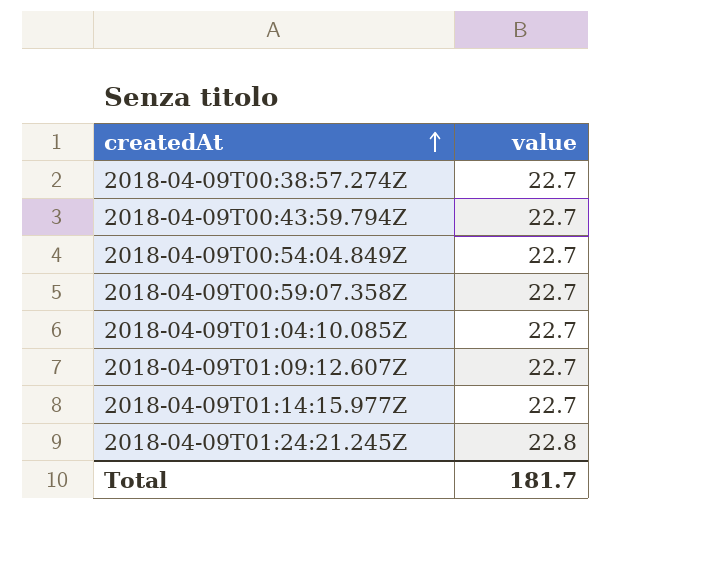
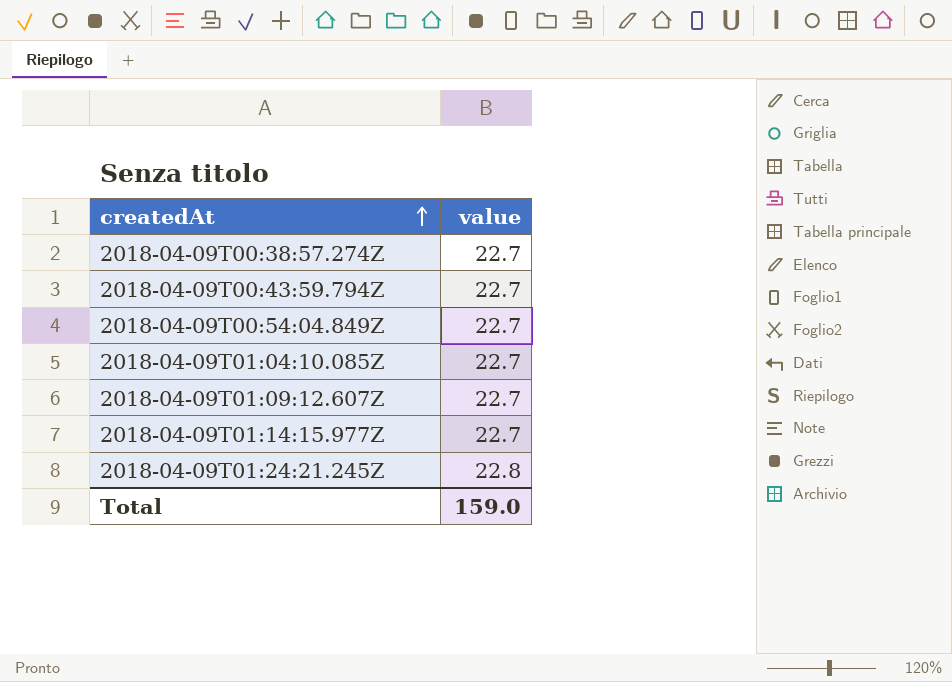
row 2018-04-09T00:59:07.358Z: 22.7 -> none
Total | value: 181.7 -> 159.0

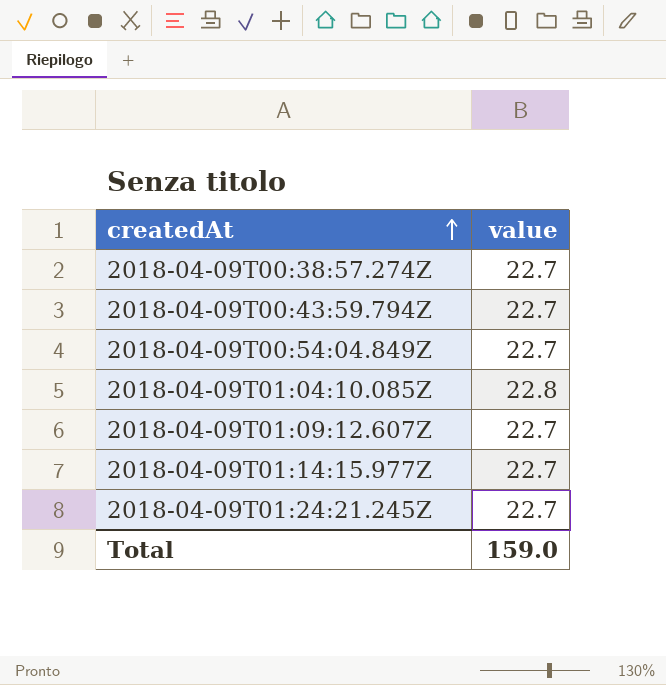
2018-04-09T01:04:10.085Z | value: 22.7 -> 22.8
2018-04-09T01:24:21.245Z | value: 22.8 -> 22.7

